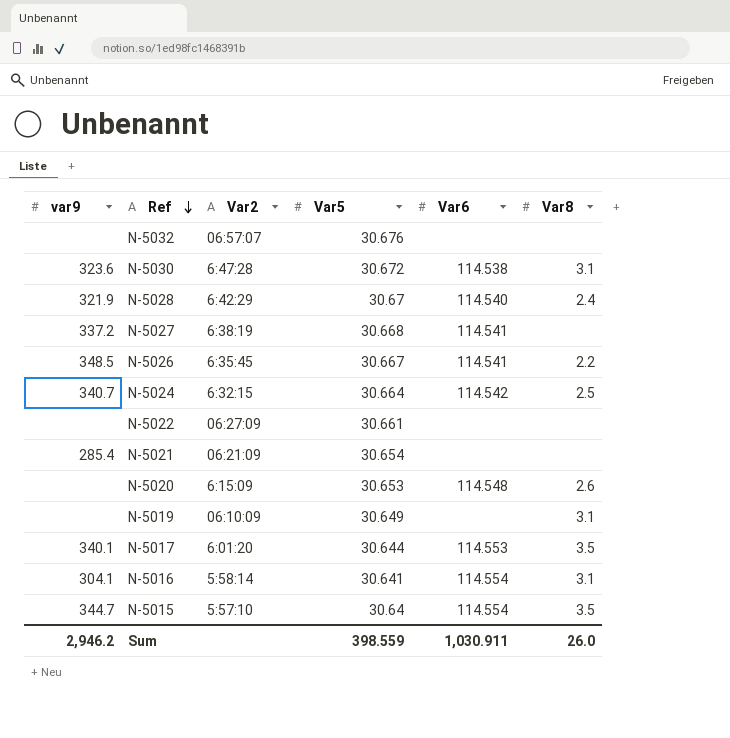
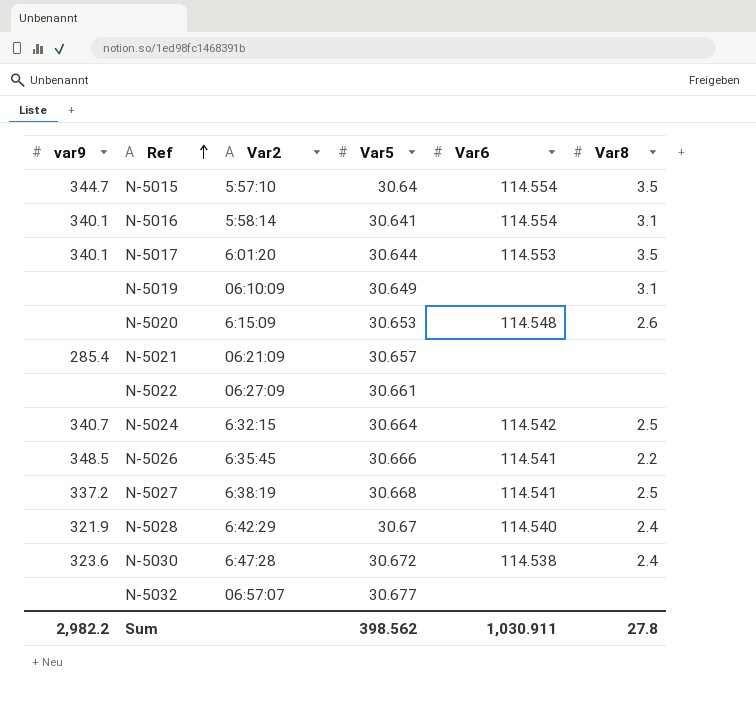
row order: Ref descending -> Ref ascending
N-5016 | var9: 304.1 -> 340.1
N-5021 | Var5: 30.654 -> 30.657
N-5026 | Var5: 30.667 -> 30.666
N-5027 | Var8: none -> 2.5
N-5030 | Var8: 3.1 -> 2.4
N-5032 | Var5: 30.676 -> 30.677
Sum | var9: 2,946.2 -> 2,982.2
Sum | Var5: 398.559 -> 398.562
Sum | Var8: 26.0 -> 27.8

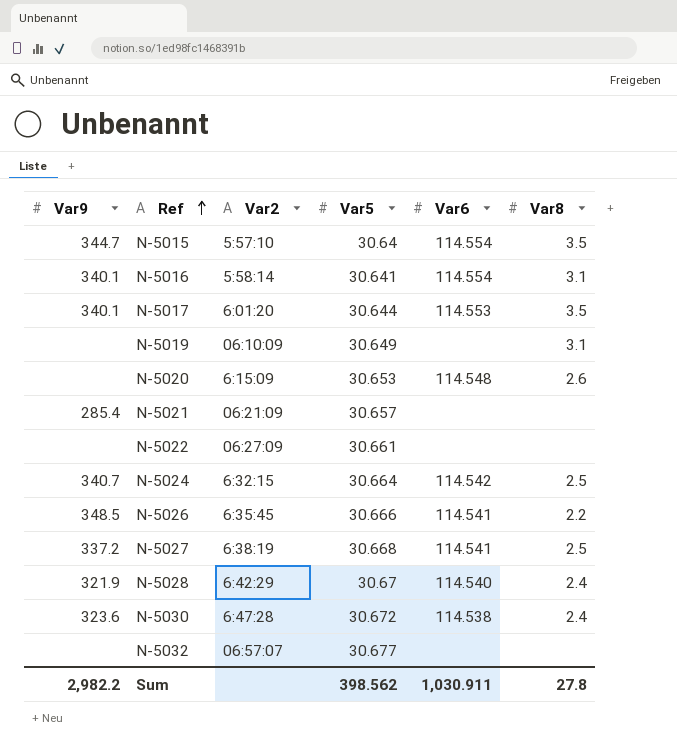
column name: var9 -> Var9

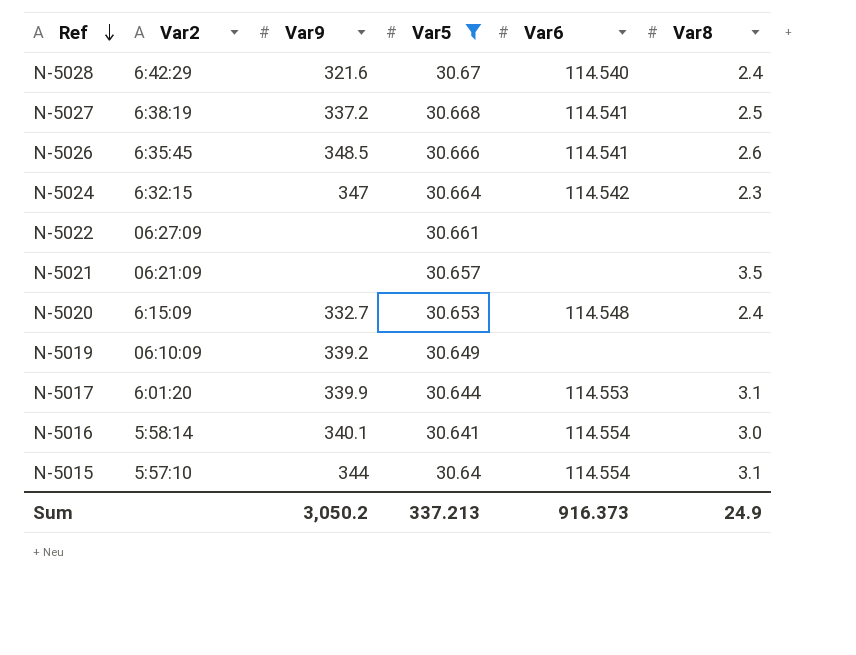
filter: none -> Var5 <= 30.67
row order: Ref ascending -> Ref descending
column Var9 | position: 1 -> 3
N-5028 | Var9: 321.9 -> 321.6
N-5026 | Var8: 2.2 -> 2.6
N-5024 | Var9: 340.7 -> 347
N-5024 | Var8: 2.5 -> 2.3
N-5021 | Var9: 285.4 -> none
N-5021 | Var8: none -> 3.5
N-5020 | Var9: none -> 332.7
N-5020 | Var8: 2.6 -> 2.4
N-5019 | Var9: none -> 339.2
N-5019 | Var8: 3.1 -> none
N-5017 | Var9: 340.1 -> 339.9
N-5017 | Var8: 3.5 -> 3.1
N-5016 | Var8: 3.1 -> 3.0
N-5015 | Var9: 344.7 -> 344
N-5015 | Var8: 3.5 -> 3.1
Sum | Var9: 2,982.2 -> 3,050.2
Sum | Var5: 398.562 -> 337.213
Sum | Var6: 1,030.911 -> 916.373
Sum | Var8: 27.8 -> 24.9

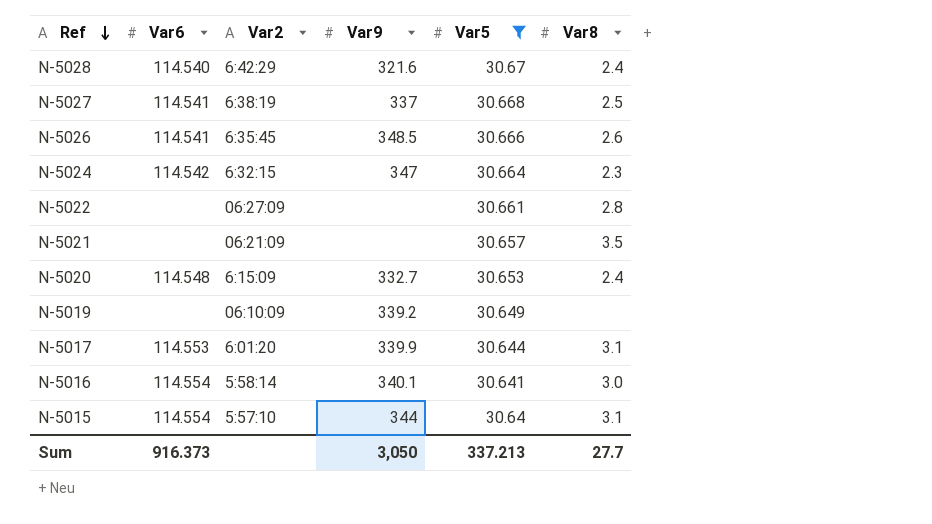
column Var6 | position: 5 -> 2
N-5027 | Var9: 337.2 -> 337
N-5022 | Var8: none -> 2.8
Sum | Var9: 3,050.2 -> 3,050
Sum | Var8: 24.9 -> 27.7

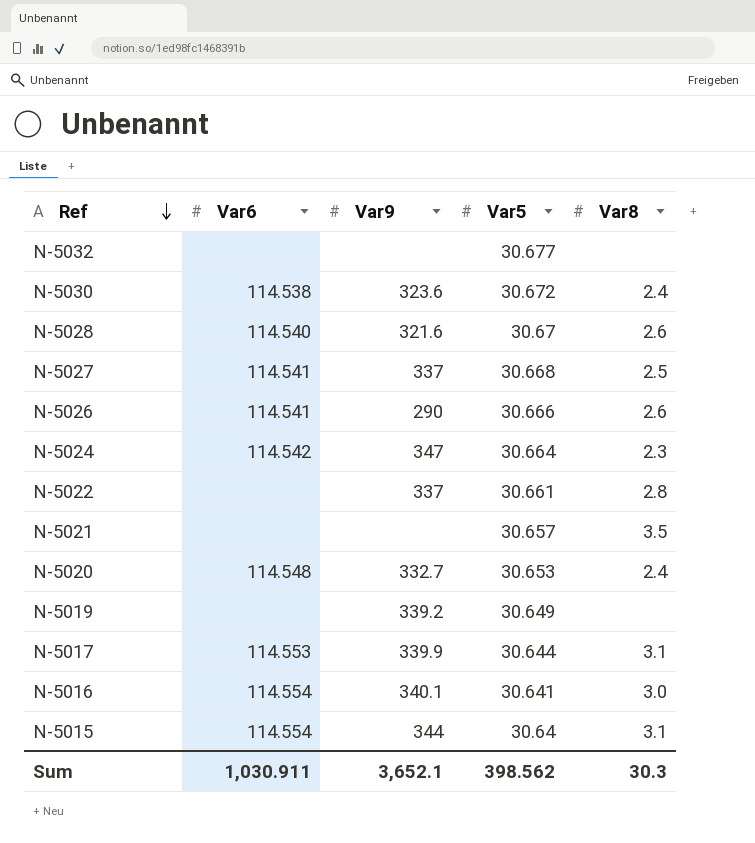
filter: Var5 <= 30.67 -> none
column Var2 | position: 3 -> none
N-5028 | Var8: 2.4 -> 2.6
N-5026 | Var9: 348.5 -> 290
N-5022 | Var9: none -> 337
Sum | Var6: 916.373 -> 1,030.911
Sum | Var9: 3,050 -> 3,652.1
Sum | Var5: 337.213 -> 398.562
Sum | Var8: 27.7 -> 30.3

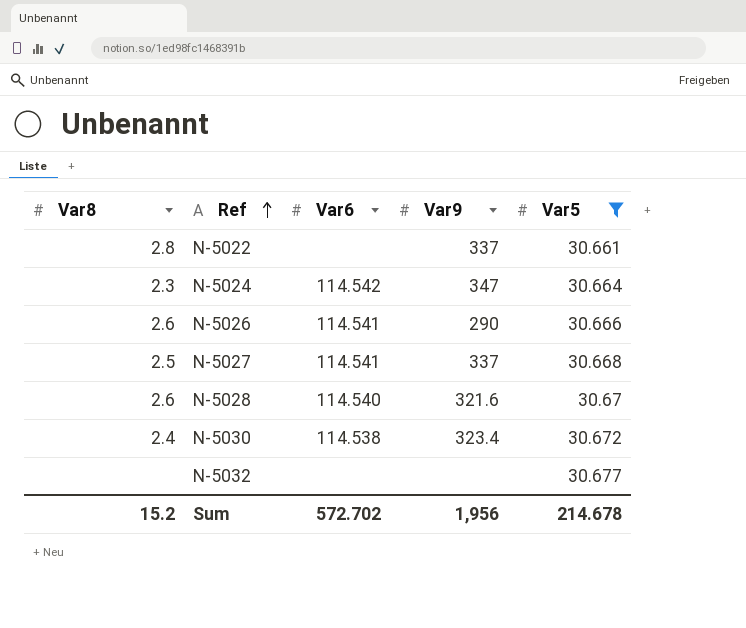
filter: none -> Var5 >= 30.661
row order: Ref descending -> Ref ascending
column Var8 | position: 5 -> 1
N-5030 | Var9: 323.6 -> 323.4
Sum | Var8: 30.3 -> 15.2
Sum | Var6: 1,030.911 -> 572.702
Sum | Var9: 3,652.1 -> 1,956
Sum | Var5: 398.562 -> 214.678

